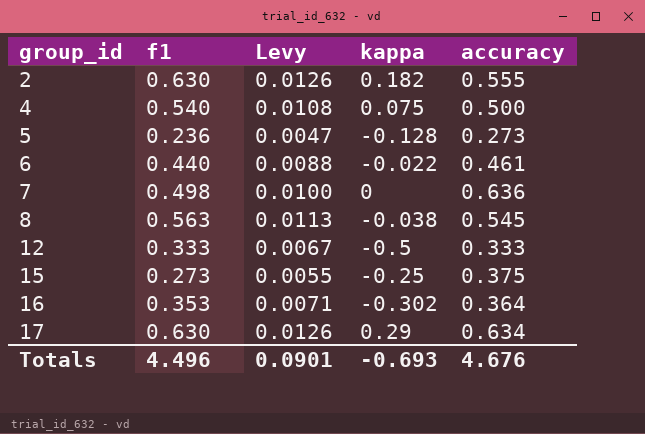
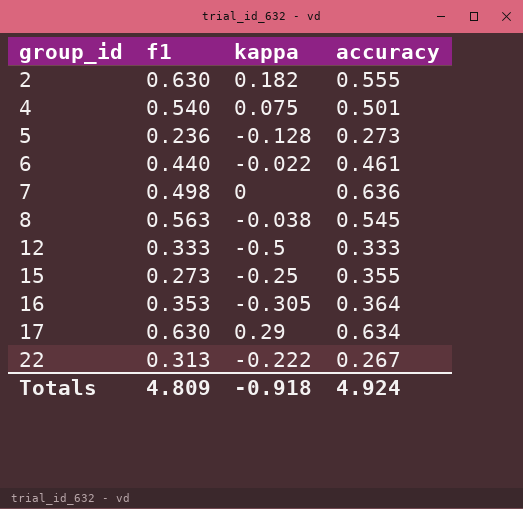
column Levy | formula: [f1] * 0.02 -> none
4 | accuracy: 0.500 -> 0.501
15 | accuracy: 0.375 -> 0.355
16 | kappa: -0.302 -> -0.305
row 22: none -> 0.313 | -0.222 | 0.267
Totals | f1: 4.496 -> 4.809
Totals | kappa: -0.693 -> -0.918
Totals | accuracy: 4.676 -> 4.924

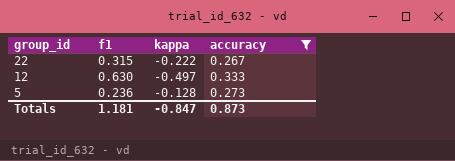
filter: none -> accuracy <= 0.333
row order: group_id ascending -> group_id descending
22 | f1: 0.313 -> 0.315
12 | f1: 0.333 -> 0.630
12 | kappa: -0.5 -> -0.497
Totals | f1: 4.809 -> 1.181
Totals | kappa: -0.918 -> -0.847
Totals | accuracy: 4.924 -> 0.873

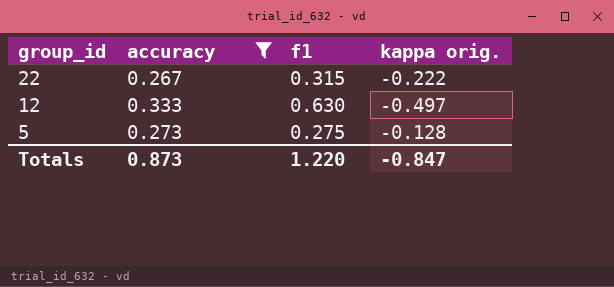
column accuracy | position: 4 -> 2
column name: kappa -> kappa orig.
5 | f1: 0.236 -> 0.275
Totals | f1: 1.181 -> 1.220

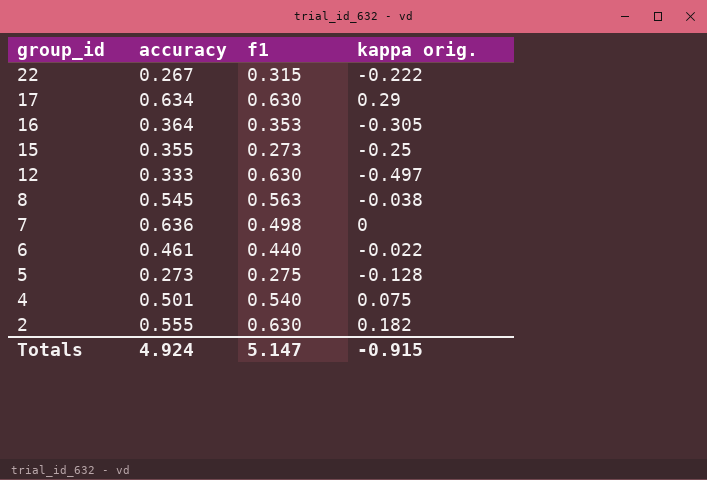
filter: accuracy <= 0.333 -> none
Totals | accuracy: 0.873 -> 4.924
Totals | f1: 1.220 -> 5.147
Totals | kappa orig.: -0.847 -> -0.915

